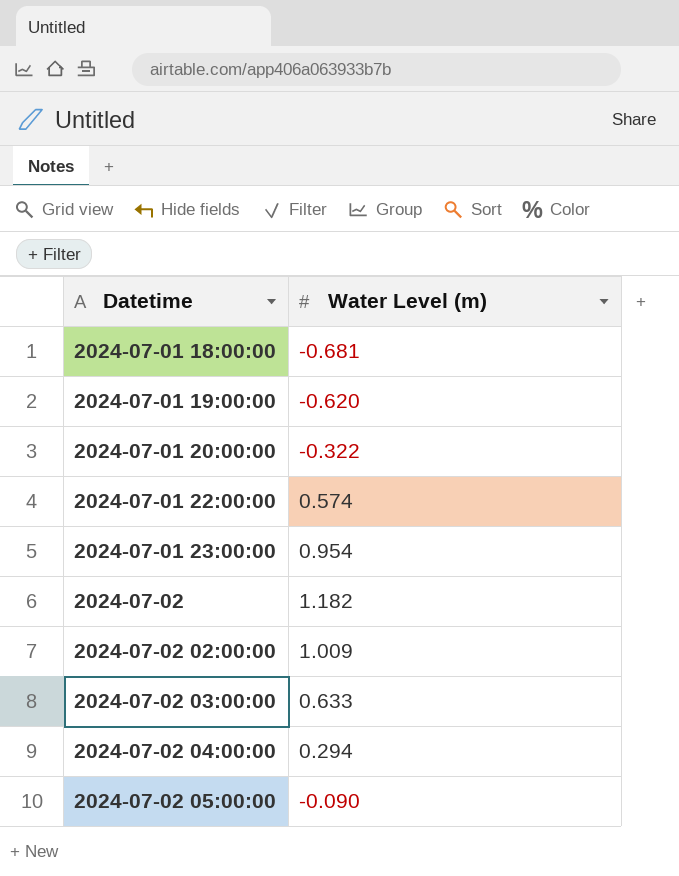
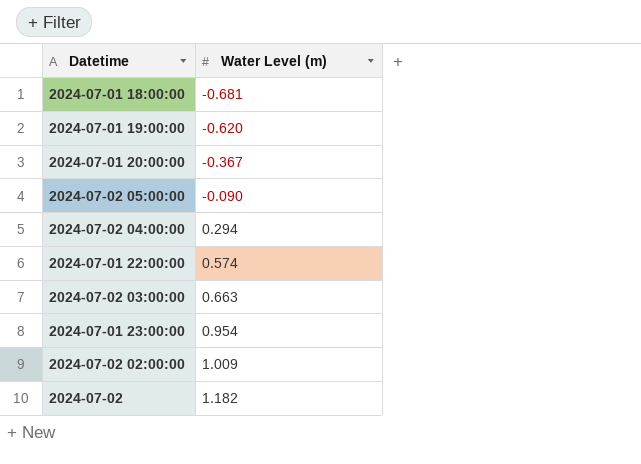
row order: Datetime ascending -> Water Level (m) ascending
2024-07-01 20:00:00 | Water Level (m): -0.322 -> -0.367
2024-07-02 03:00:00 | Water Level (m): 0.633 -> 0.663

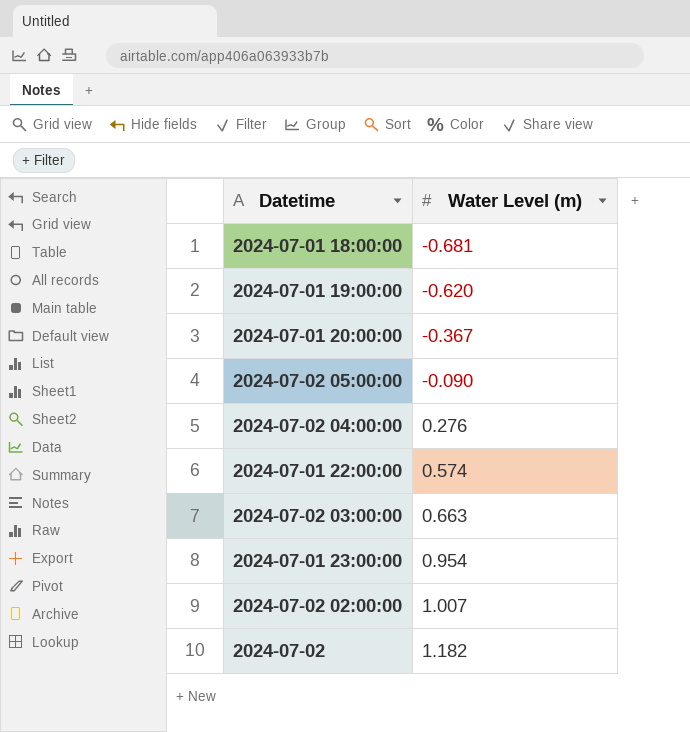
2024-07-02 04:00:00 | Water Level (m): 0.294 -> 0.276
2024-07-02 02:00:00 | Water Level (m): 1.009 -> 1.007

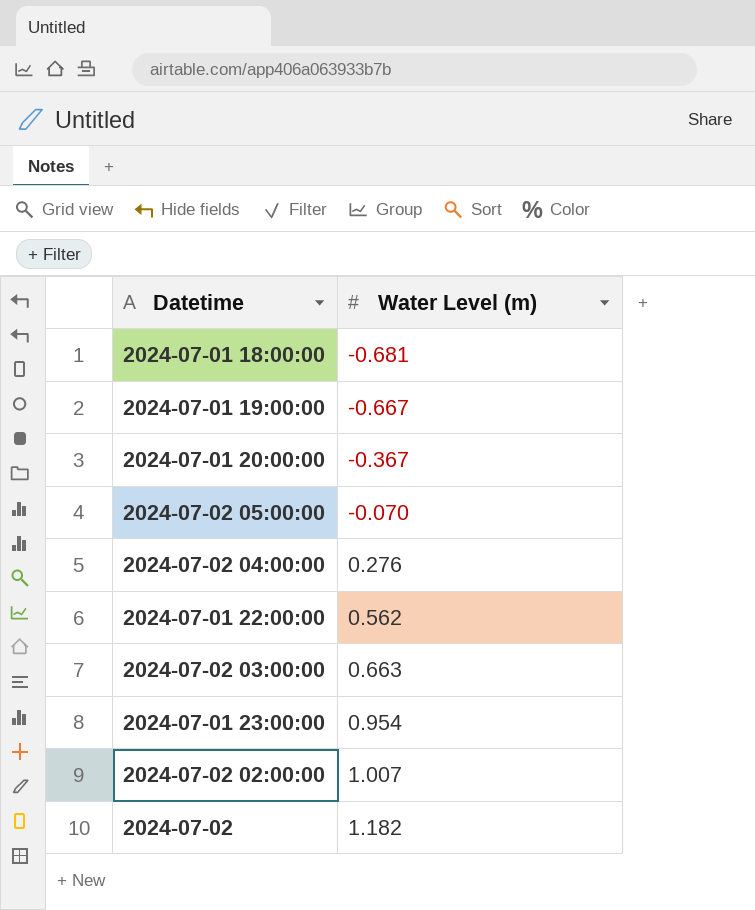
2024-07-01 19:00:00 | Water Level (m): -0.620 -> -0.667
2024-07-02 05:00:00 | Water Level (m): -0.090 -> -0.070
2024-07-01 22:00:00 | Water Level (m): 0.574 -> 0.562

